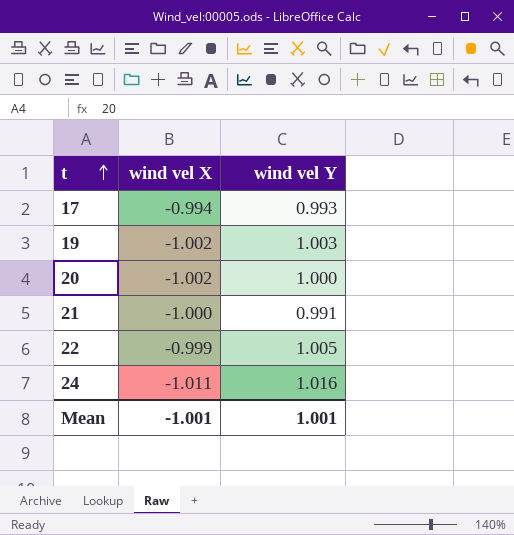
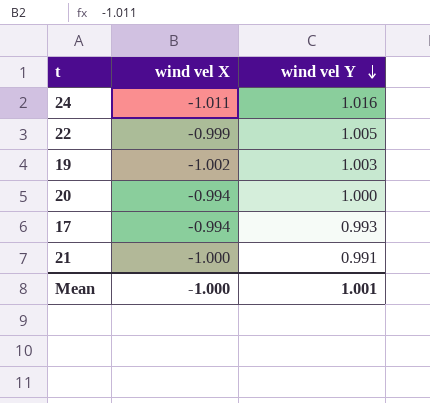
row order: t ascending -> wind vel Y descending
20 | wind vel X: -1.002 -> -0.994
Mean | wind vel X: -1.001 -> -1.000

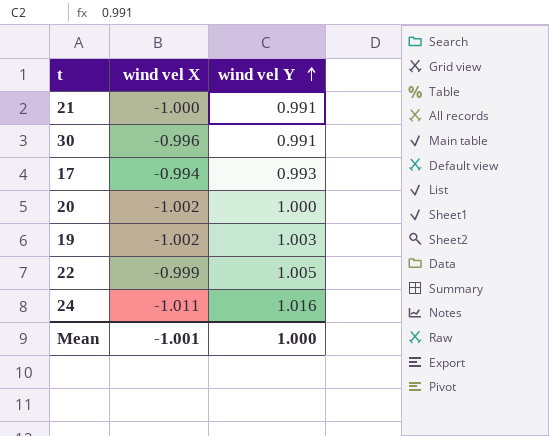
row order: wind vel Y descending -> wind vel Y ascending
row 30: none -> -0.996 | 0.991
20 | wind vel X: -0.994 -> -1.002
Mean | wind vel X: -1.000 -> -1.001
Mean | wind vel Y: 1.001 -> 1.000

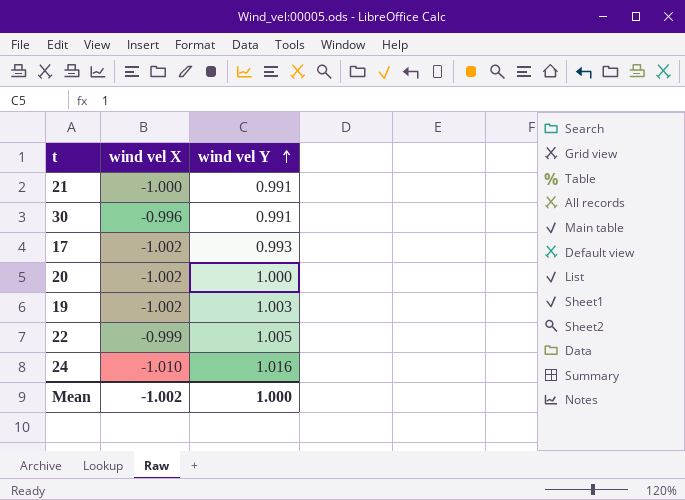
17 | wind vel X: -0.994 -> -1.002
24 | wind vel X: -1.011 -> -1.010
Mean | wind vel X: -1.001 -> -1.002

